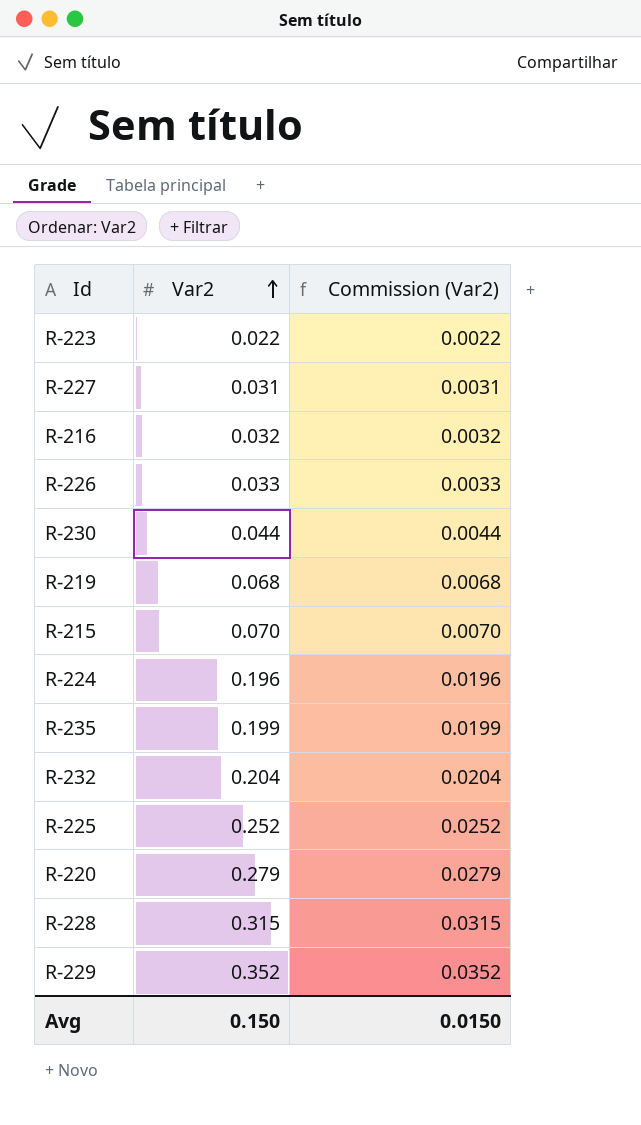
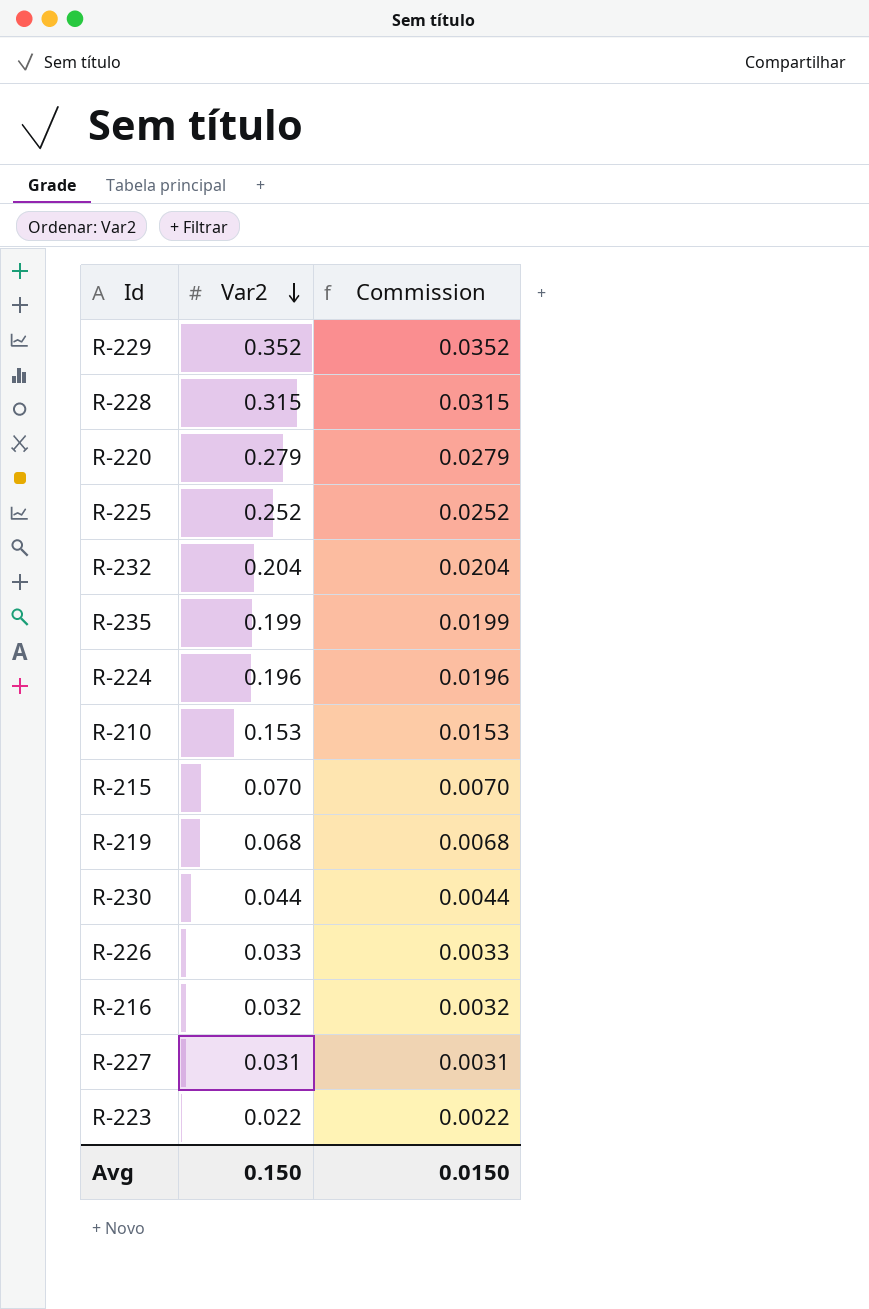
row order: Var2 ascending -> Var2 descending
column name: Commission (Var2) -> Commission
row R-210: none -> 0.153 | 0.0153

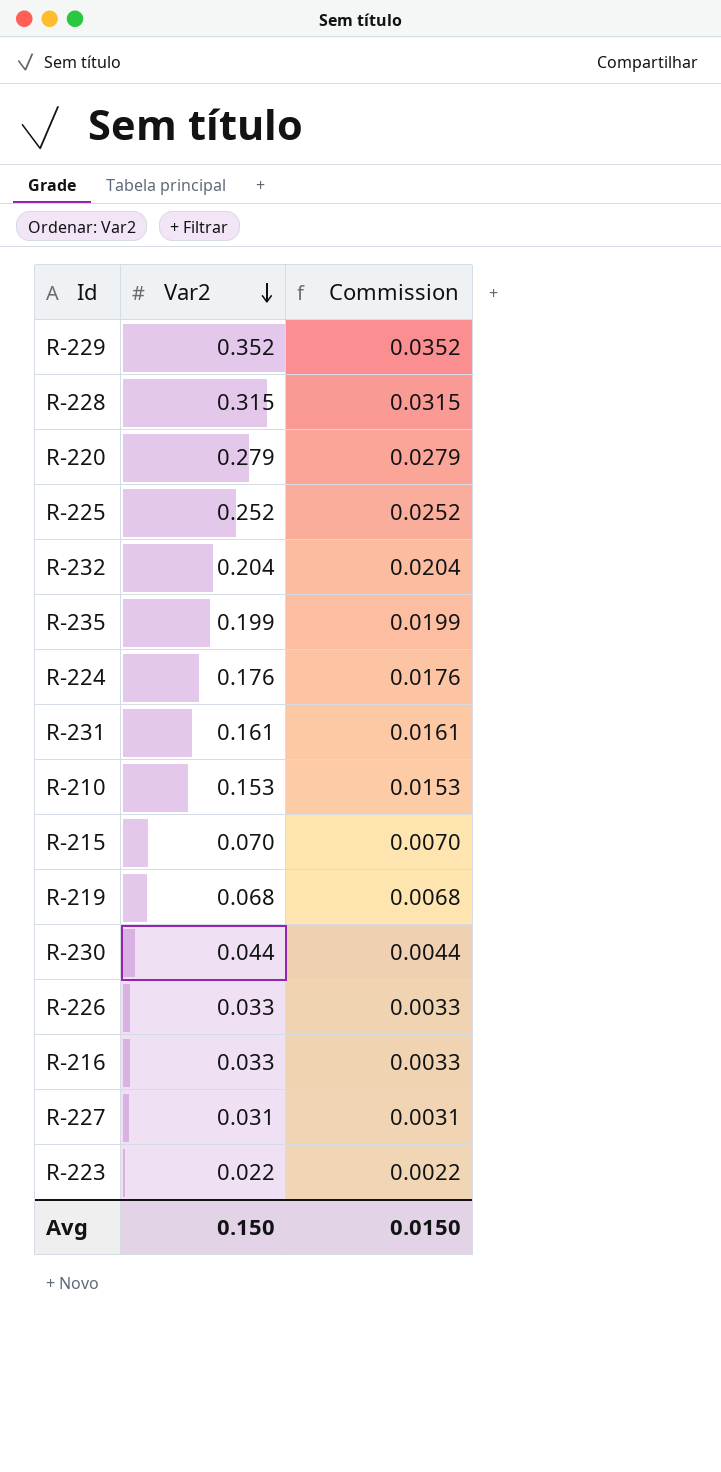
R-224 | Var2: 0.196 -> 0.176
R-224 | Commission: 0.0196 -> 0.0176
row R-231: none -> 0.161 | 0.0161
R-216 | Var2: 0.032 -> 0.033
R-216 | Commission: 0.0032 -> 0.0033

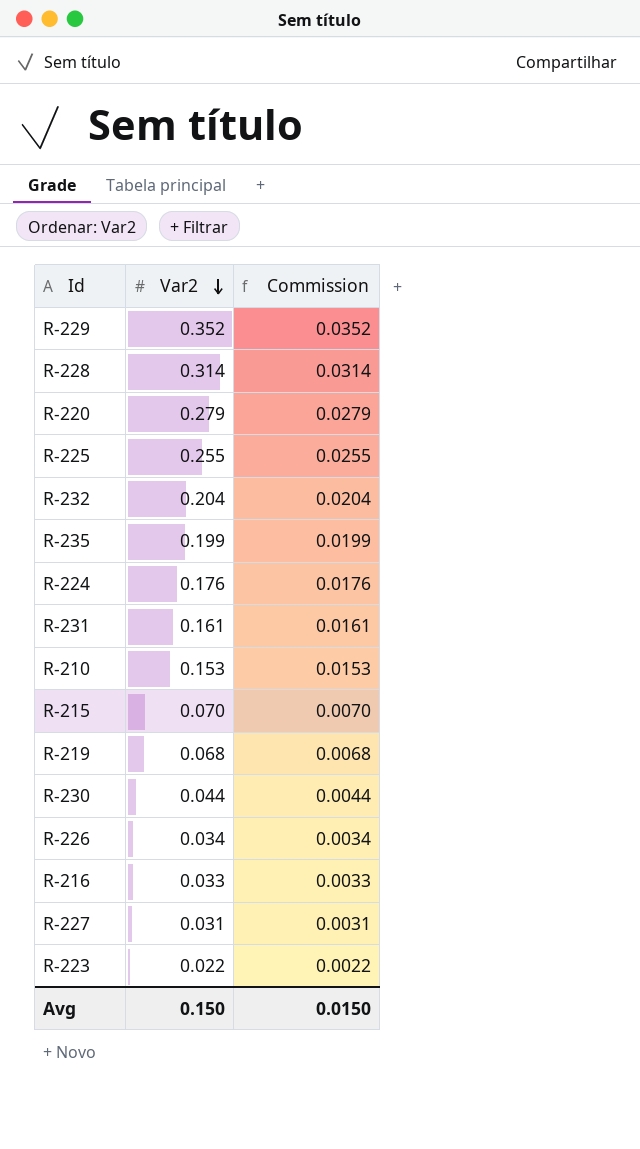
R-228 | Var2: 0.315 -> 0.314
R-228 | Commission: 0.0315 -> 0.0314
R-225 | Var2: 0.252 -> 0.255
R-225 | Commission: 0.0252 -> 0.0255
R-226 | Var2: 0.033 -> 0.034
R-226 | Commission: 0.0033 -> 0.0034

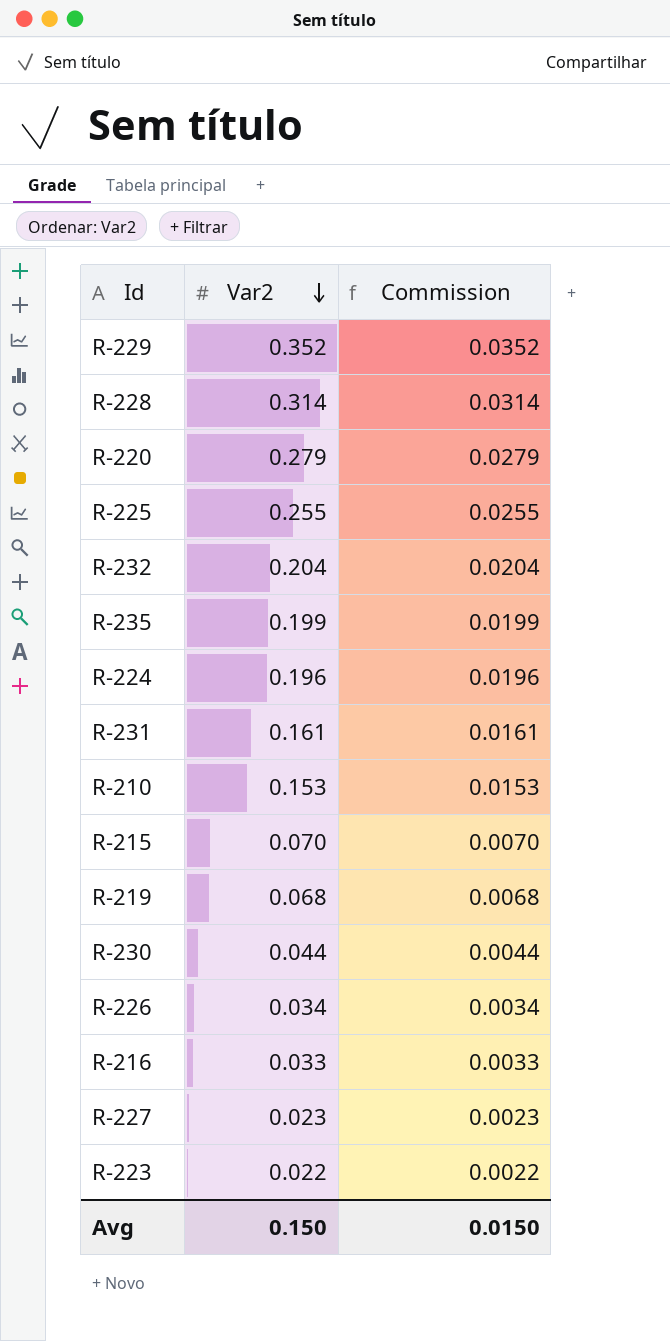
R-224 | Var2: 0.176 -> 0.196
R-224 | Commission: 0.0176 -> 0.0196
R-227 | Var2: 0.031 -> 0.023
R-227 | Commission: 0.0031 -> 0.0023

